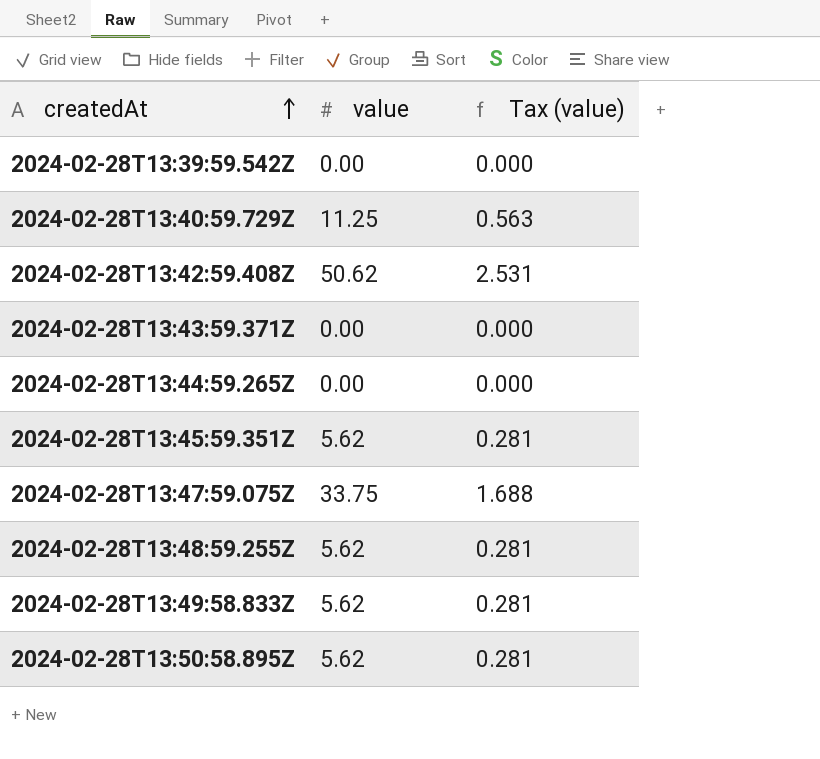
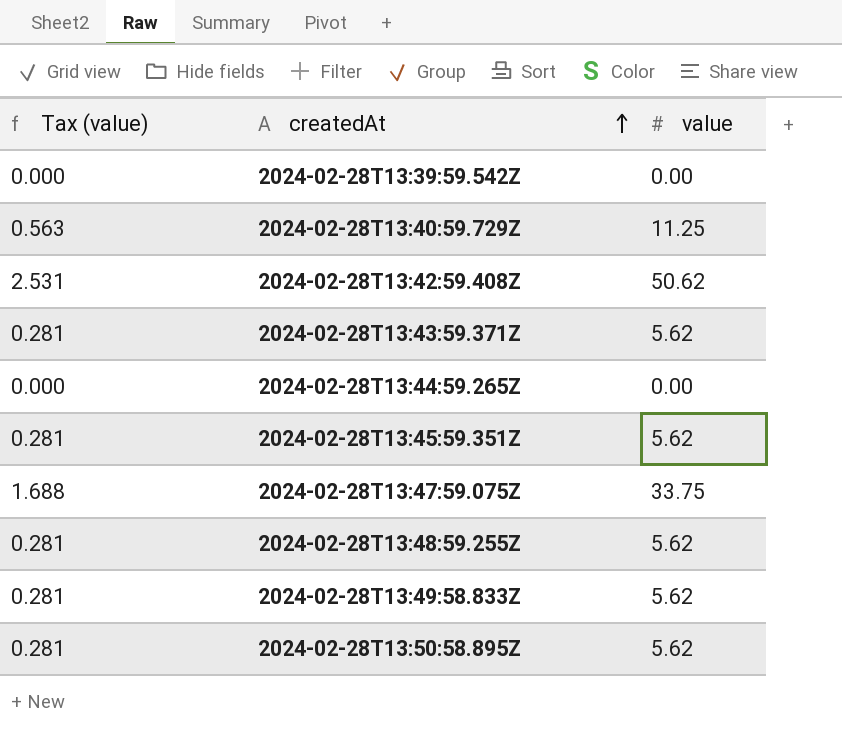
column Tax (value) | position: 3 -> 1
2024-02-28T13:43:59.371Z | Tax (value): 0.000 -> 0.281
2024-02-28T13:43:59.371Z | value: 0.00 -> 5.62

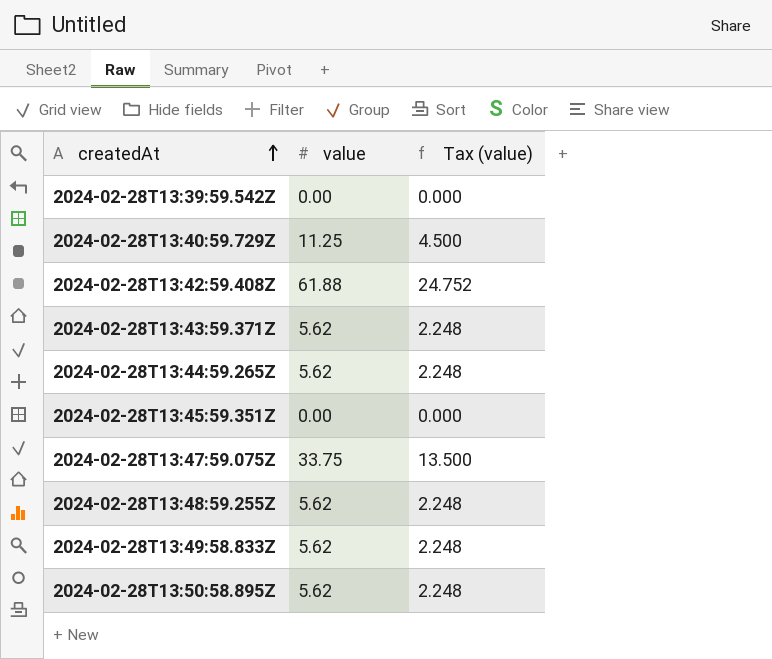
column Tax (value) | formula: [value] * 0.05 -> [value] * 0.4
column Tax (value) | position: 1 -> 3
2024-02-28T13:42:59.408Z | value: 50.62 -> 61.88
2024-02-28T13:44:59.265Z | value: 0.00 -> 5.62
2024-02-28T13:45:59.351Z | value: 5.62 -> 0.00

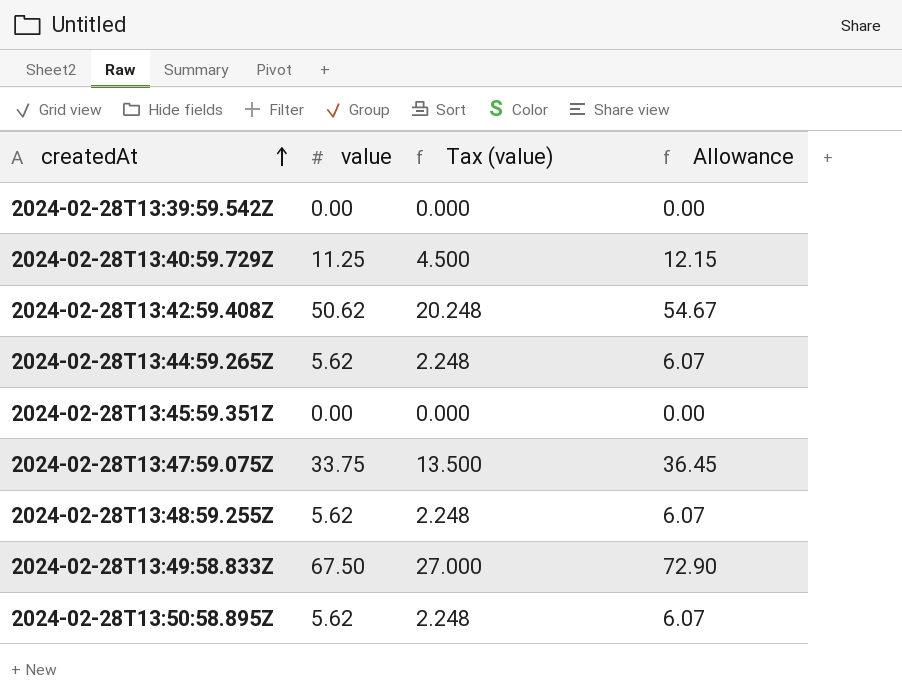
column Allowance | formula: none -> [value] * 1.08
row 2024-02-28T13:43:59.371Z: 5.62 | 2.248 -> none
2024-02-28T13:42:59.408Z | value: 61.88 -> 50.62
2024-02-28T13:42:59.408Z | Tax (value): 24.752 -> 20.248
2024-02-28T13:49:58.833Z | value: 5.62 -> 67.50
2024-02-28T13:49:58.833Z | Tax (value): 2.248 -> 27.000

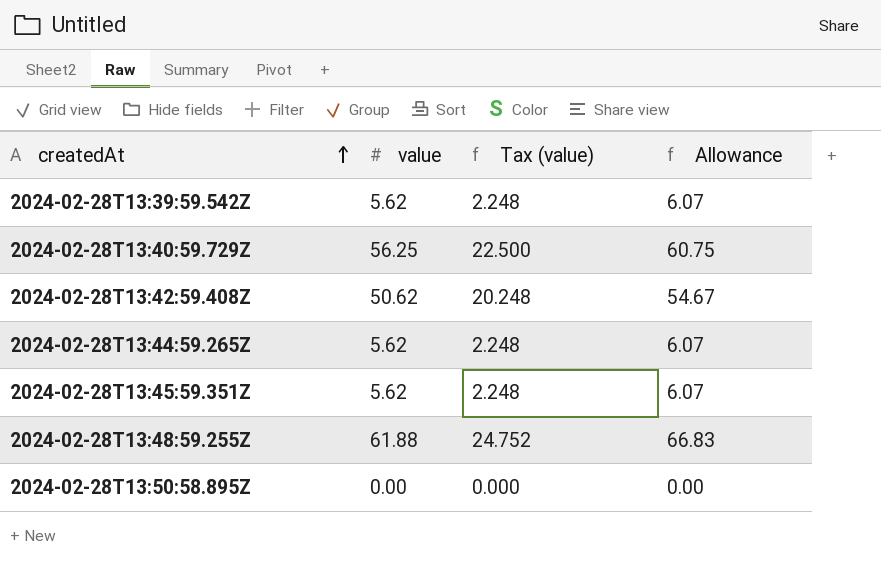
row 2024-02-28T13:47:59.075Z: 33.75 | 13.500 | 36.45 -> none
row 2024-02-28T13:49:58.833Z: 67.50 | 27.000 | 72.90 -> none
2024-02-28T13:39:59.542Z | value: 0.00 -> 5.62
2024-02-28T13:39:59.542Z | Tax (value): 0.000 -> 2.248
2024-02-28T13:39:59.542Z | Allowance: 0.00 -> 6.07
2024-02-28T13:40:59.729Z | value: 11.25 -> 56.25
2024-02-28T13:40:59.729Z | Tax (value): 4.500 -> 22.500
2024-02-28T13:40:59.729Z | Allowance: 12.15 -> 60.75
2024-02-28T13:45:59.351Z | value: 0.00 -> 5.62
2024-02-28T13:45:59.351Z | Tax (value): 0.000 -> 2.248
2024-02-28T13:45:59.351Z | Allowance: 0.00 -> 6.07
2024-02-28T13:48:59.255Z | value: 5.62 -> 61.88
2024-02-28T13:48:59.255Z | Tax (value): 2.248 -> 24.752
2024-02-28T13:48:59.255Z | Allowance: 6.07 -> 66.83
2024-02-28T13:50:58.895Z | value: 5.62 -> 0.00
2024-02-28T13:50:58.895Z | Tax (value): 2.248 -> 0.000
2024-02-28T13:50:58.895Z | Allowance: 6.07 -> 0.00

